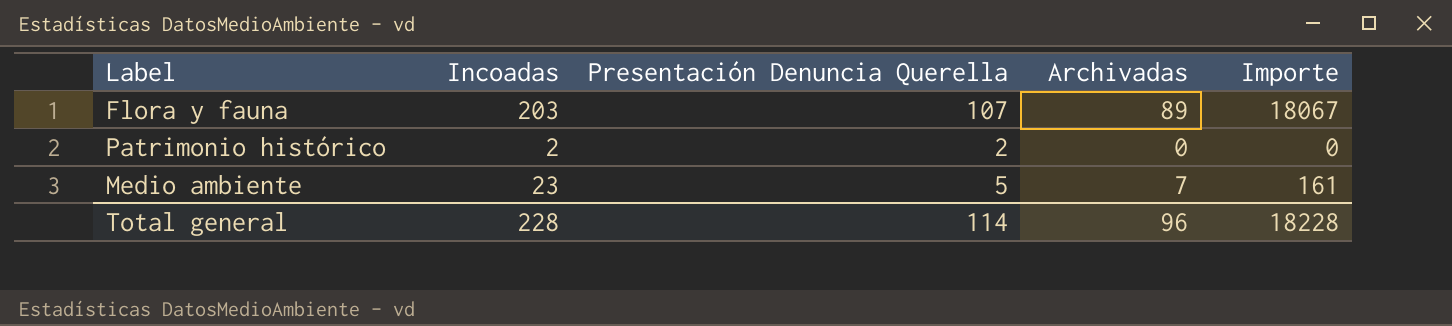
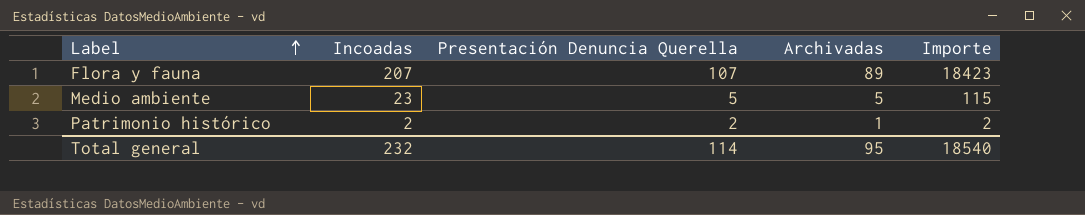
row order: none -> Label ascending
Flora y fauna | Incoadas: 203 -> 207
Flora y fauna | Importe: 18067 -> 18423
Medio ambiente | Archivadas: 7 -> 5
Medio ambiente | Importe: 161 -> 115
Patrimonio histórico | Archivadas: 0 -> 1
Patrimonio histórico | Importe: 0 -> 2
Total general | Incoadas: 228 -> 232
Total general | Archivadas: 96 -> 95
Total general | Importe: 18228 -> 18540

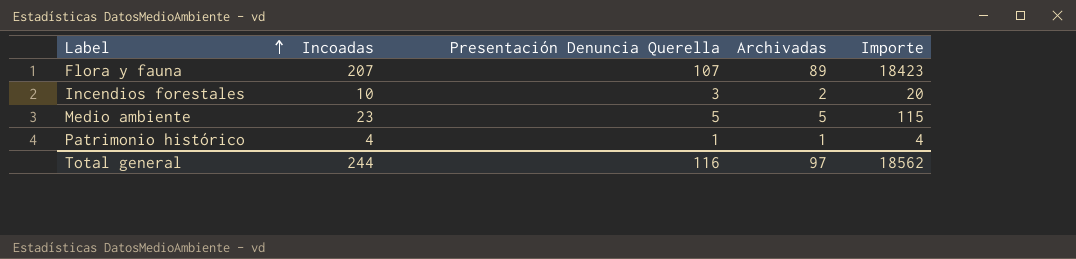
row Incendios forestales: none -> 10 | 3 | 2 | 20
Patrimonio histórico | Incoadas: 2 -> 4
Patrimonio histórico | Presentación Denuncia Querella: 2 -> 1
Patrimonio histórico | Importe: 2 -> 4
Total general | Incoadas: 232 -> 244
Total general | Presentación Denuncia Querella: 114 -> 116
Total general | Archivadas: 95 -> 97
Total general | Importe: 18540 -> 18562

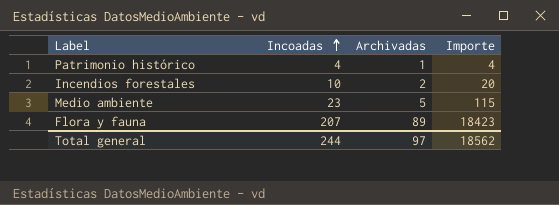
row order: Label ascending -> Incoadas ascending
column Presentación Denuncia Querella | position: 3 -> none

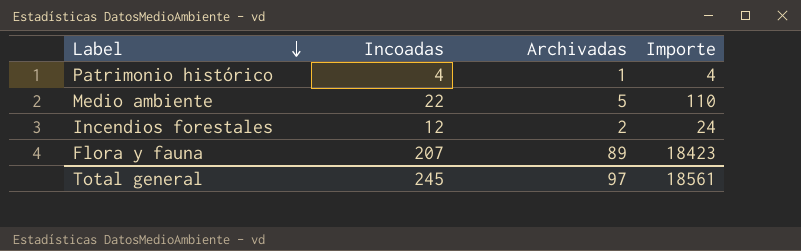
row order: Incoadas ascending -> Label descending
Medio ambiente | Incoadas: 23 -> 22
Medio ambiente | Importe: 115 -> 110
Incendios forestales | Incoadas: 10 -> 12
Incendios forestales | Importe: 20 -> 24
Total general | Incoadas: 244 -> 245
Total general | Importe: 18562 -> 18561

